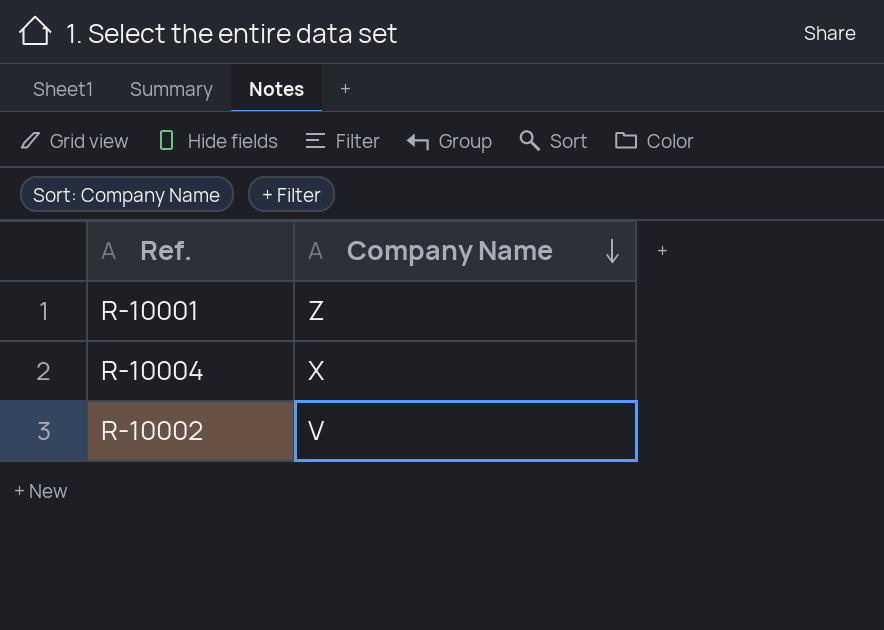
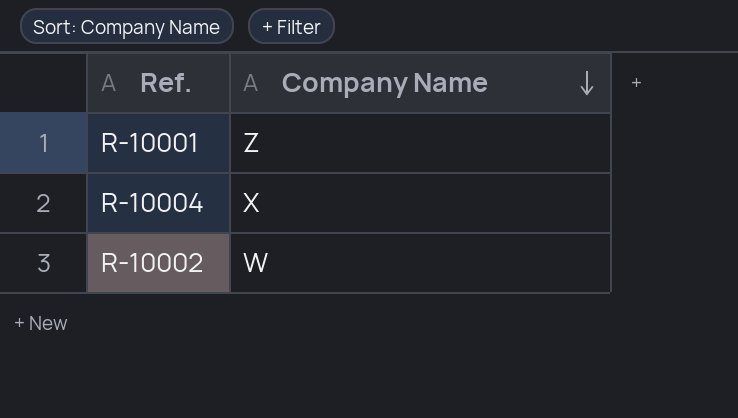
R-10002 | Company Name: V -> W

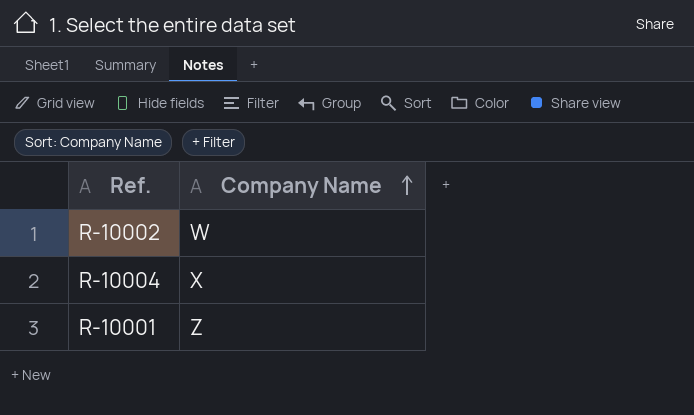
row order: Company Name descending -> Company Name ascending

